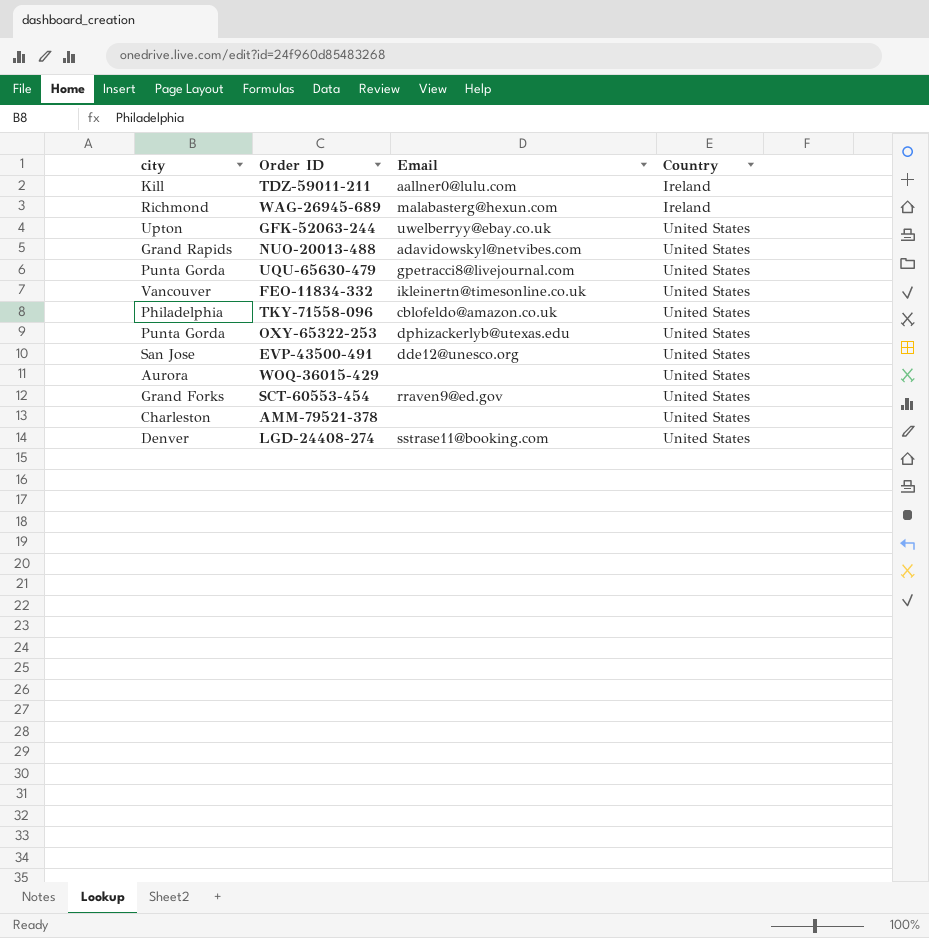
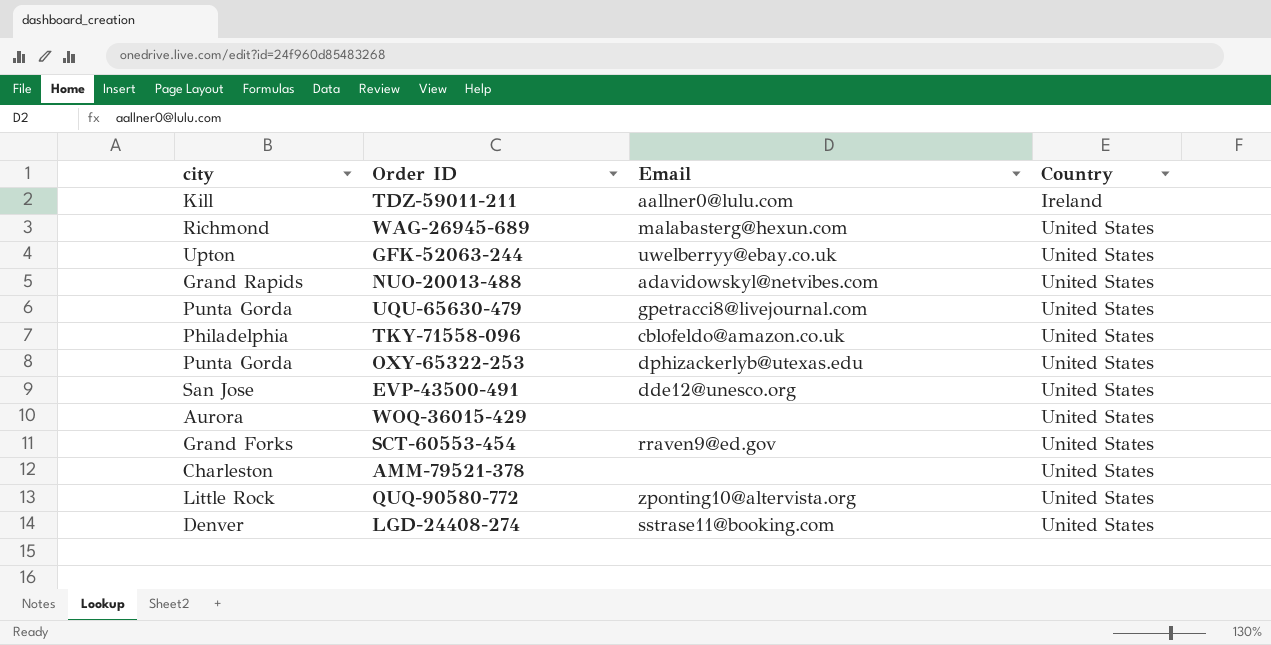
row FEO-11834-332: Vancouver | ikleinertn@timesonline.co.uk | United States -> none
WAG-26945-689 | Country: Ireland -> United States
row QUQ-90580-772: none -> Little Rock | zponting10@altervista.org | United States

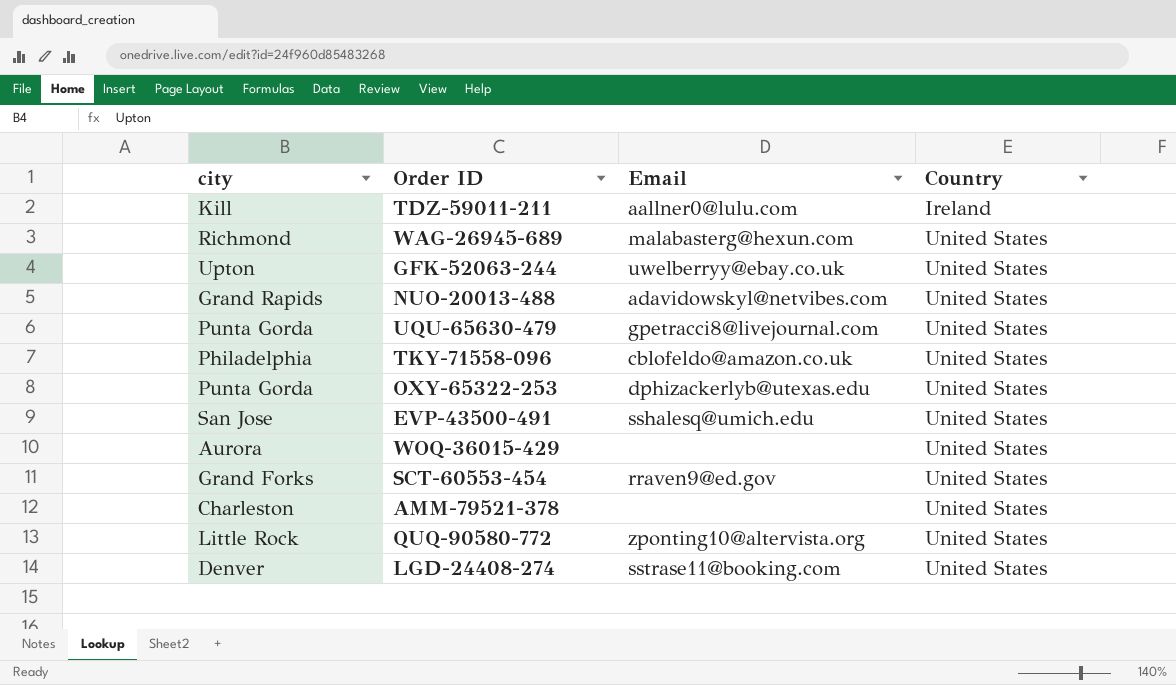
EVP-43500-491 | Email: dde12@unesco.org -> sshalesq@umich.edu

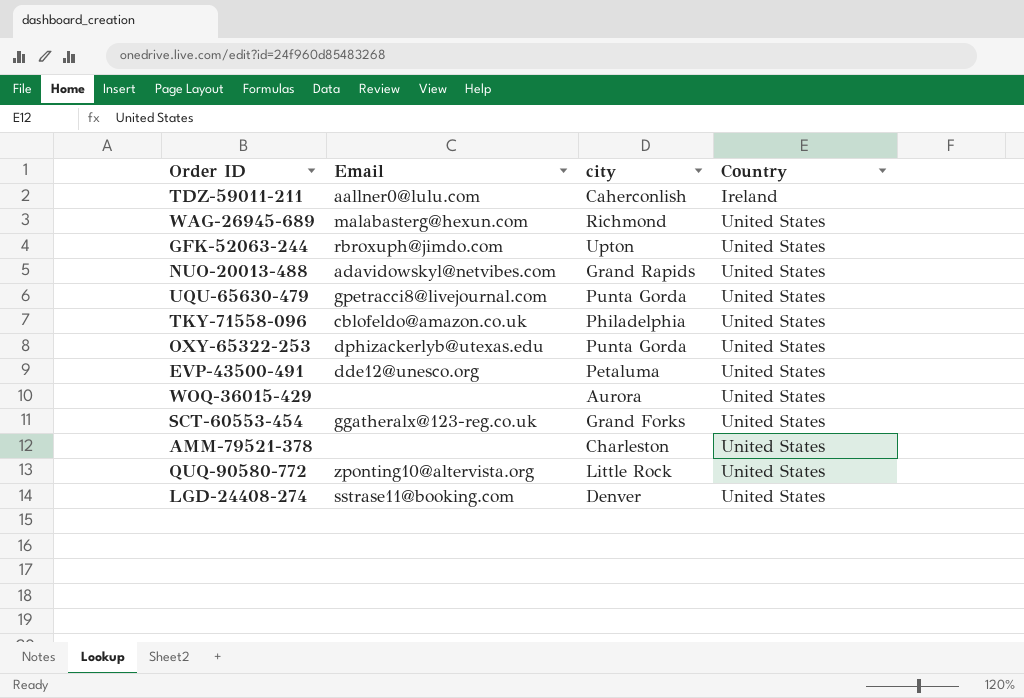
column city | position: 1 -> 3
TDZ-59011-211 | city: Kill -> Caherconlish
GFK-52063-244 | Email: uwelberryy@ebay.co.uk -> rbroxuph@jimdo.com
EVP-43500-491 | Email: sshalesq@umich.edu -> dde12@unesco.org
EVP-43500-491 | city: San Jose -> Petaluma
SCT-60553-454 | Email: rraven9@ed.gov -> ggatheralx@123-reg.co.uk

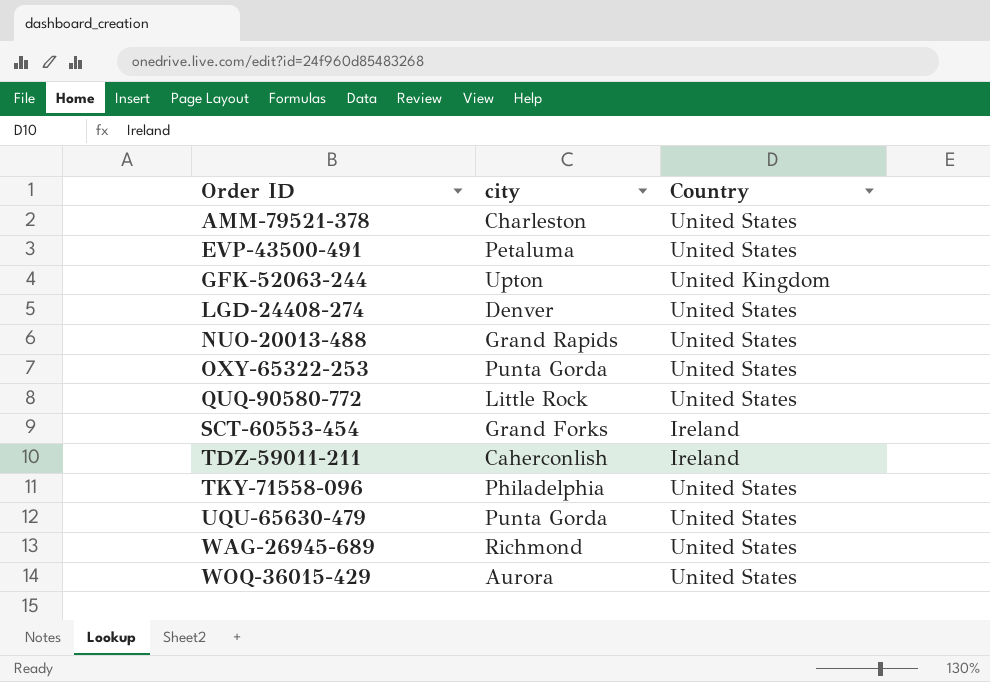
row order: Country ascending -> Order ID ascending
column Email | position: 2 -> none
GFK-52063-244 | Country: United States -> United Kingdom
SCT-60553-454 | Country: United States -> Ireland

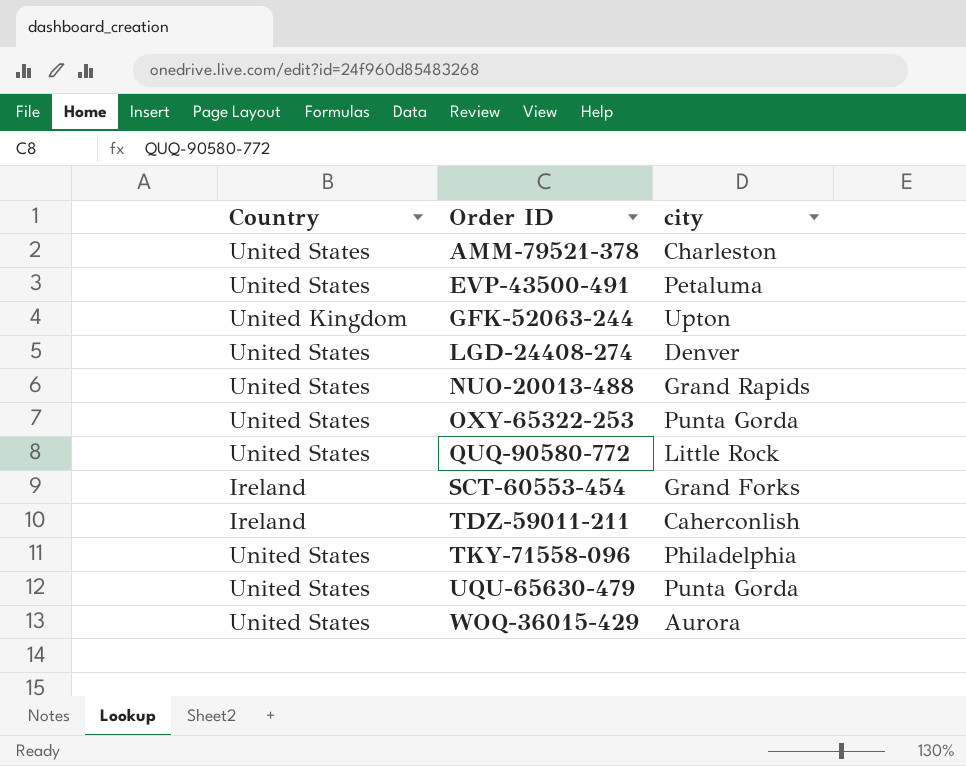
column Country | position: 3 -> 1
row WAG-26945-689: Richmond | United States -> none

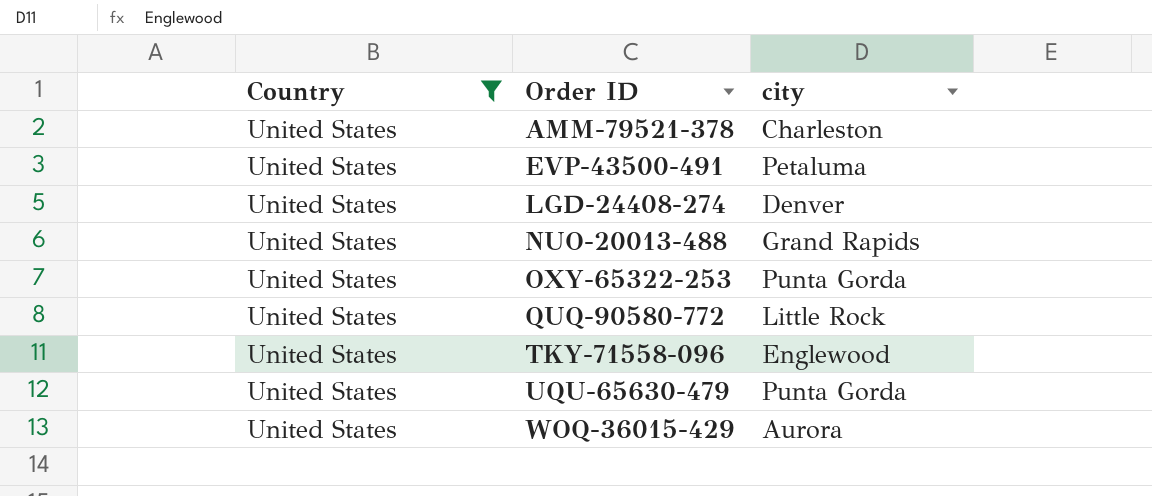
filter: none -> Country = United States
TKY-71558-096 | city: Philadelphia -> Englewood

